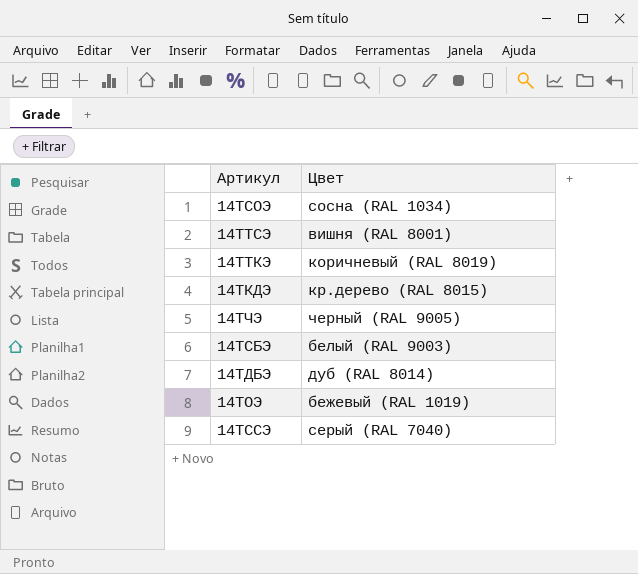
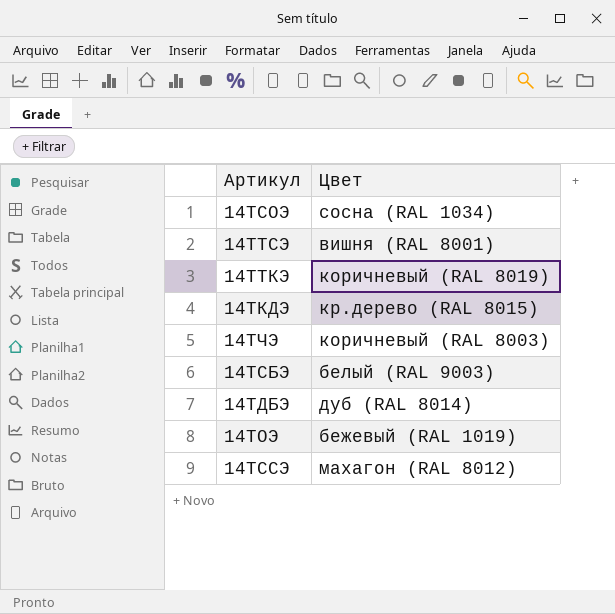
14ТЧЭ | Цвет: черный (RAL 9005) -> коричневый (RAL 8003)
14ТССЭ | Цвет: серый (RAL 7040) -> махагон (RAL 8012)

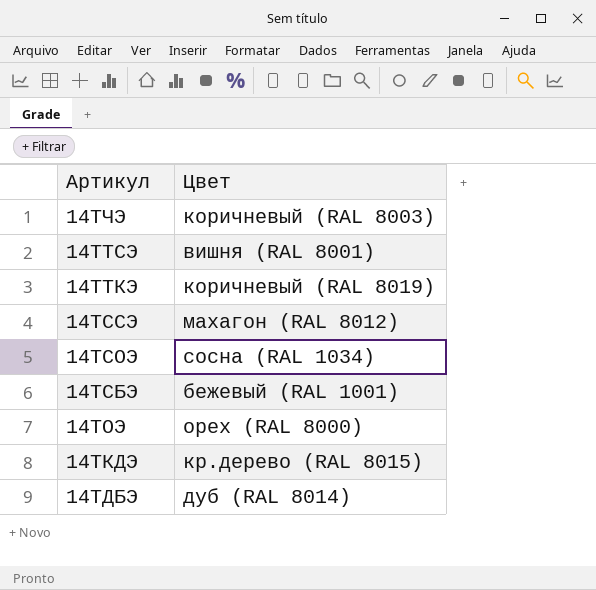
row order: none -> Артикул descending
14ТСБЭ | Цвет: белый (RAL 9003) -> бежевый (RAL 1001)
14ТОЭ | Цвет: бежевый (RAL 1019) -> орех (RAL 8000)

